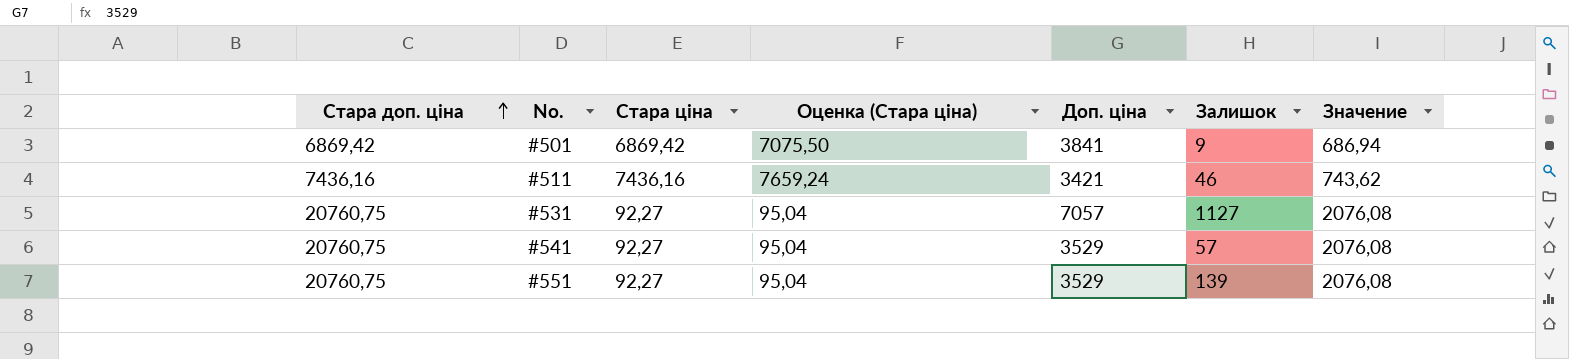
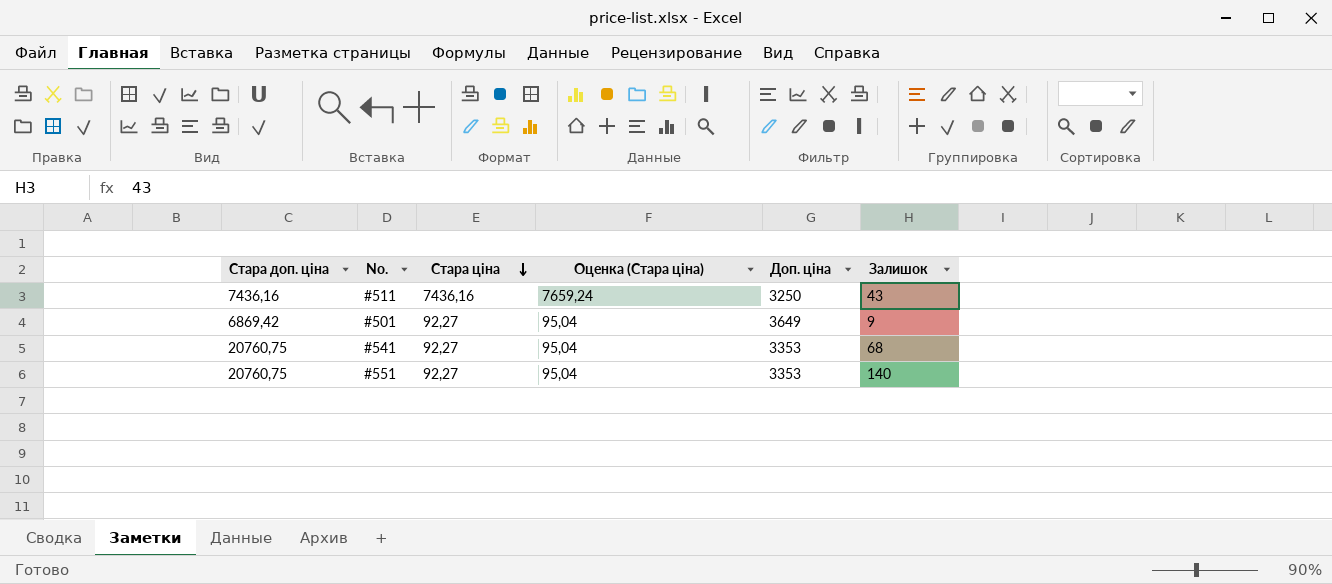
row order: Стара доп. ціна ascending -> Стара ціна descending
column Значение | formula: [Стара доп. ціна] * 0,1 -> none
row #531: 20760,75 | 92,27 | 95,04 | 7057 | 1127 | 2076,08 -> none
#511 | Доп. ціна: 3421 -> 3250
#511 | Залишок: 46 -> 43
#501 | Стара ціна: 6869,42 -> 92,27
#501 | Оценка (Стара ціна): 7075,50 -> 95,04
#501 | Доп. ціна: 3841 -> 3649
#541 | Доп. ціна: 3529 -> 3353
#541 | Залишок: 57 -> 68
#551 | Доп. ціна: 3529 -> 3353
#551 | Залишок: 139 -> 140

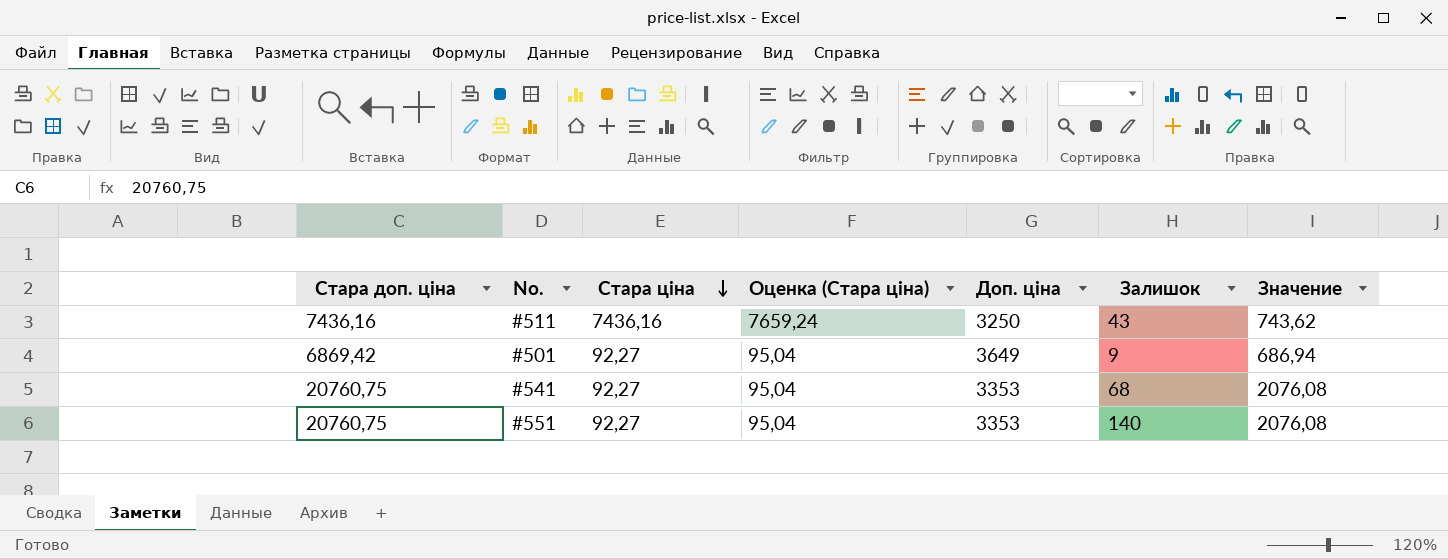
column Значение | formula: none -> [Стара доп. ціна] * 0,1

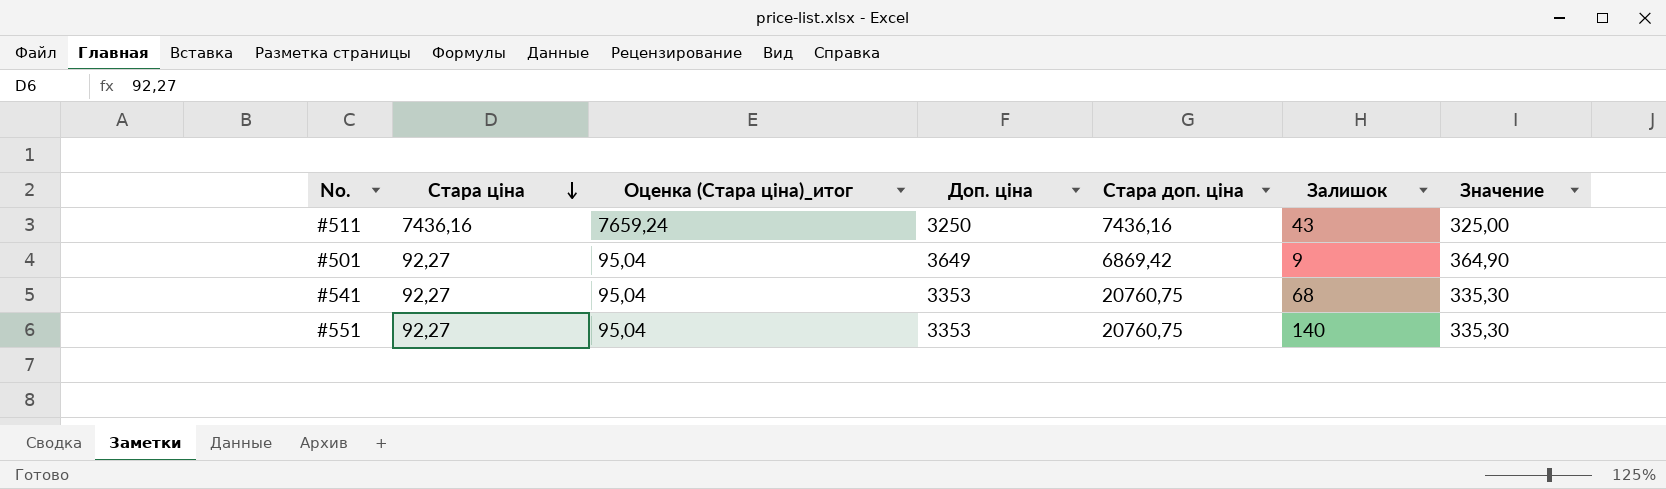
column name: Оценка (Стара ціна) -> Оценка (Стара ціна)_итог
column Стара доп. ціна | position: 1 -> 5
column Значение | formula: [Стара доп. ціна] * 0,1 -> [Доп. ціна] * 0,1

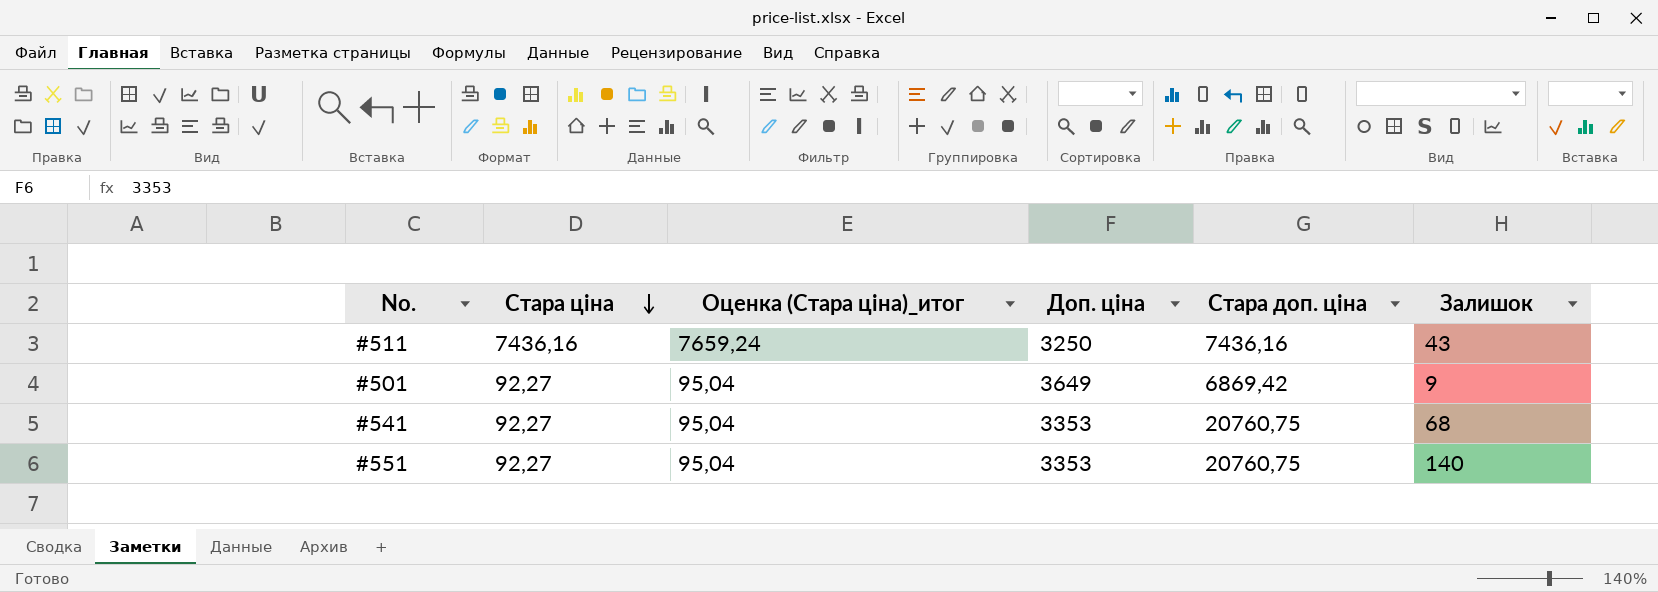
column Значение | formula: [Доп. ціна] * 0,1 -> none

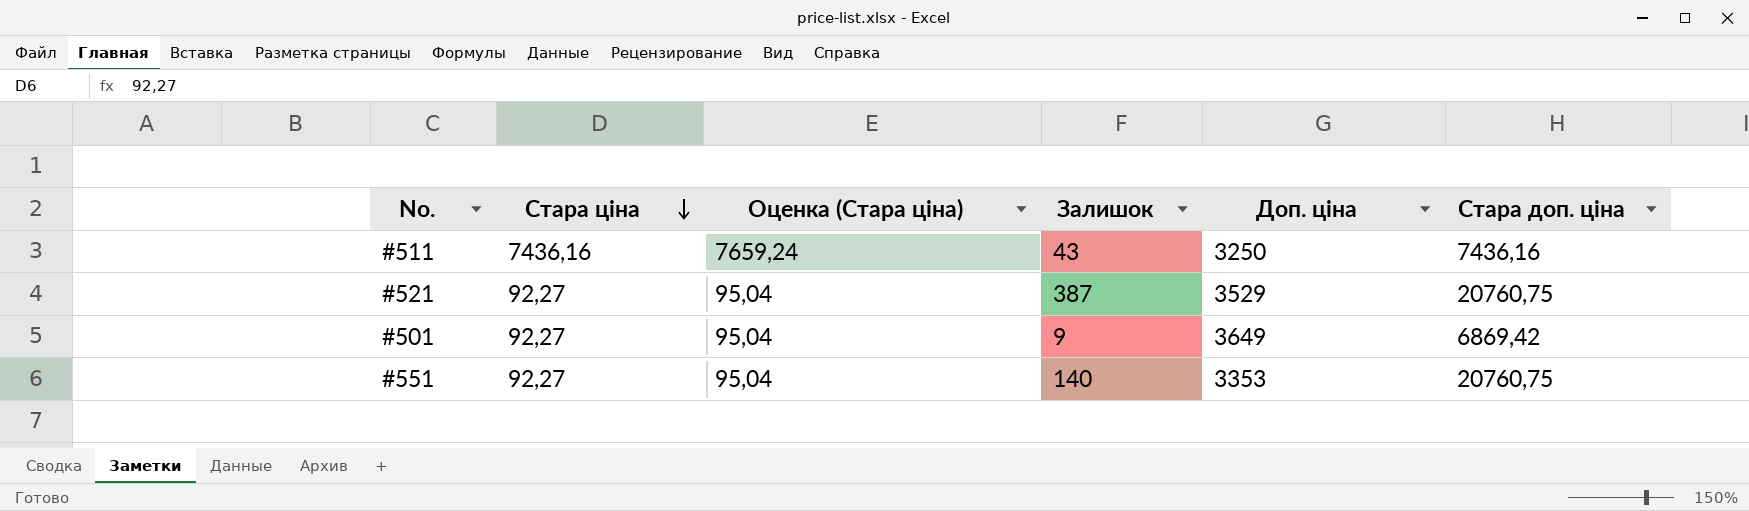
column name: Оценка (Стара ціна)_итог -> Оценка (Стара ціна)
column Залишок | position: 6 -> 4
row #541: 92,27 | 95,04 | 3353 | 20760,75 | 68 -> none
row #521: none -> 92,27 | 95,04 | 387 | 3529 | 20760,75

